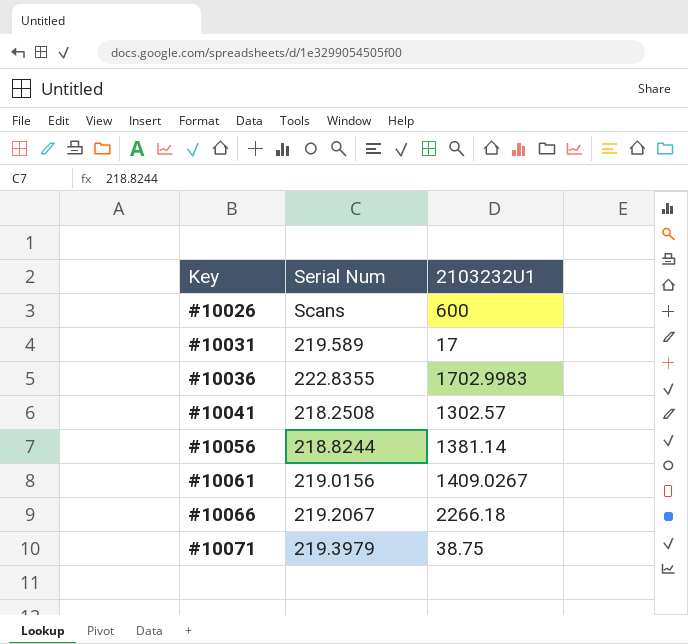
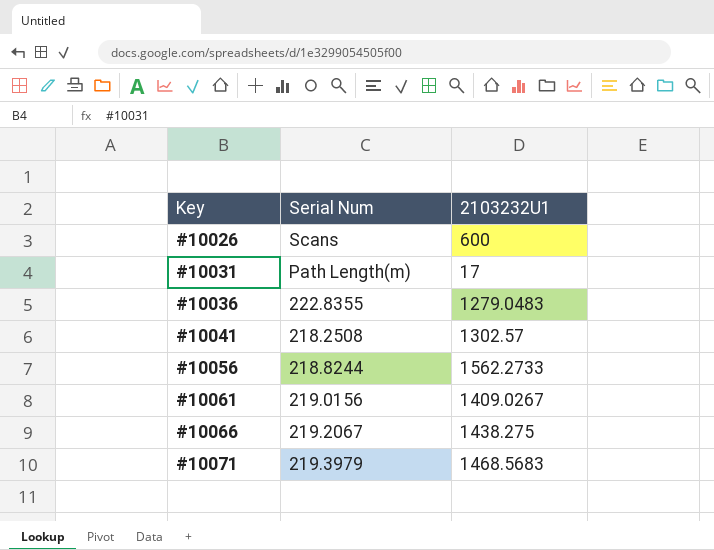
#10031 | Serial Num: 219.589 -> Path Length(m)
#10036 | 2103232U1: 1702.9983 -> 1279.0483
#10056 | 2103232U1: 1381.14 -> 1562.2733
#10066 | 2103232U1: 2266.18 -> 1438.275
#10071 | 2103232U1: 38.75 -> 1468.5683

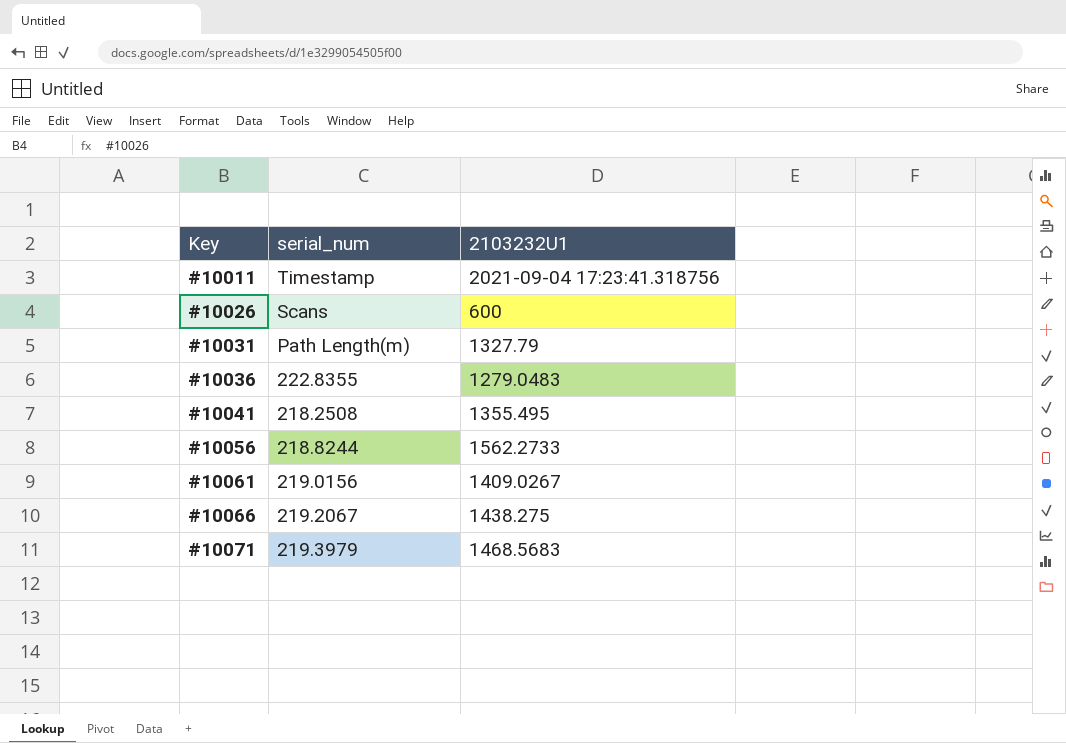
column name: Serial Num -> serial_num
row #10011: none -> Timestamp | 2021-09-04 17:23:41.318756
#10031 | 2103232U1: 17 -> 1327.79
#10041 | 2103232U1: 1302.57 -> 1355.495

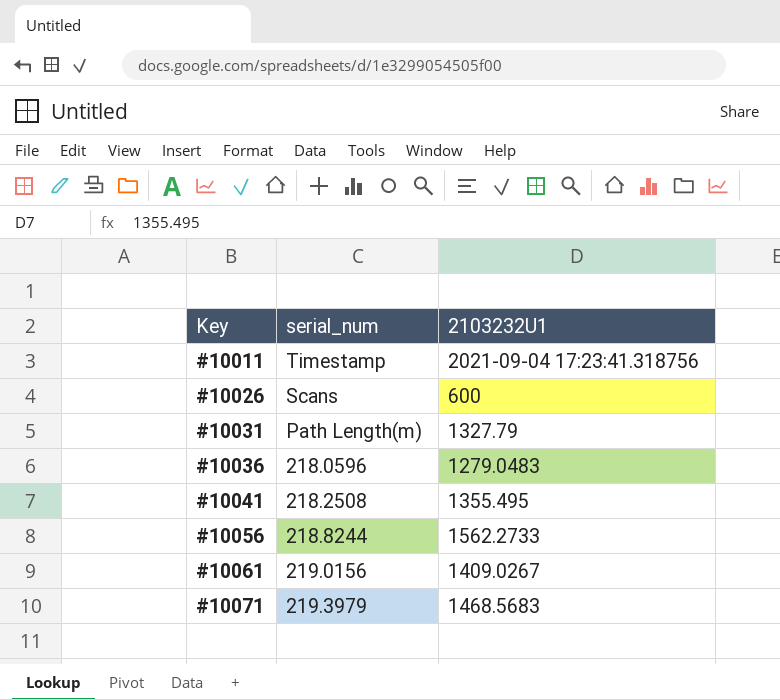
row #10066: 219.2067 | 1438.275 -> none
#10036 | serial_num: 222.8355 -> 218.0596

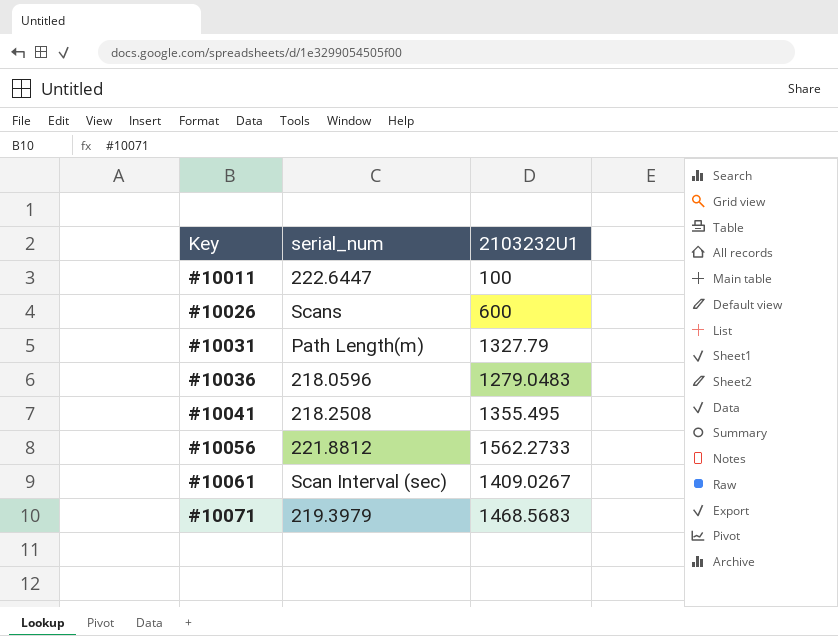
#10011 | serial_num: Timestamp -> 222.6447
#10011 | 2103232U1: 2021-09-04 17:23:41.318756 -> 100
#10056 | serial_num: 218.8244 -> 221.8812
#10061 | serial_num: 219.0156 -> Scan Interval (sec)

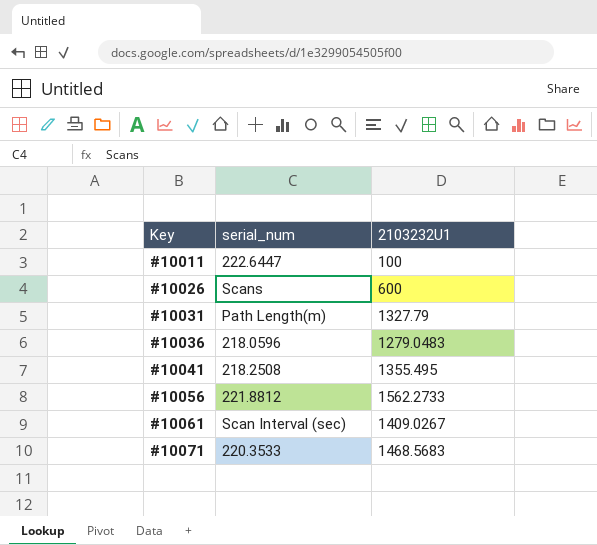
#10071 | serial_num: 219.3979 -> 220.3533

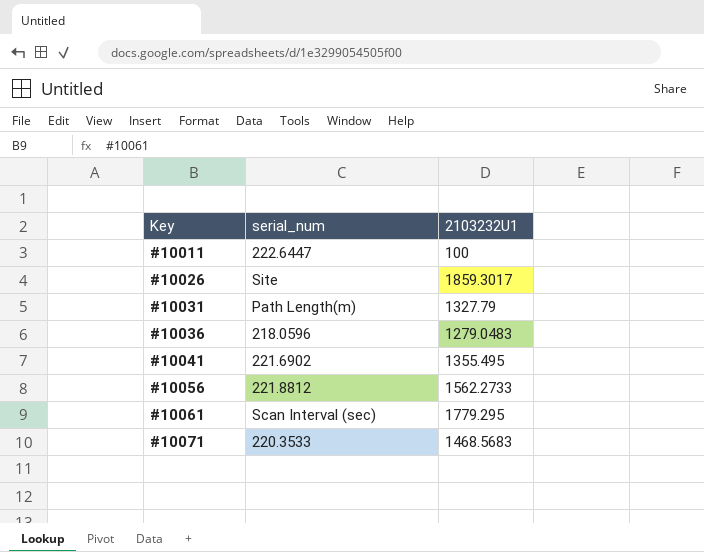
#10026 | serial_num: Scans -> Site
#10026 | 2103232U1: 600 -> 1859.3017
#10041 | serial_num: 218.2508 -> 221.6902
#10061 | 2103232U1: 1409.0267 -> 1779.295

